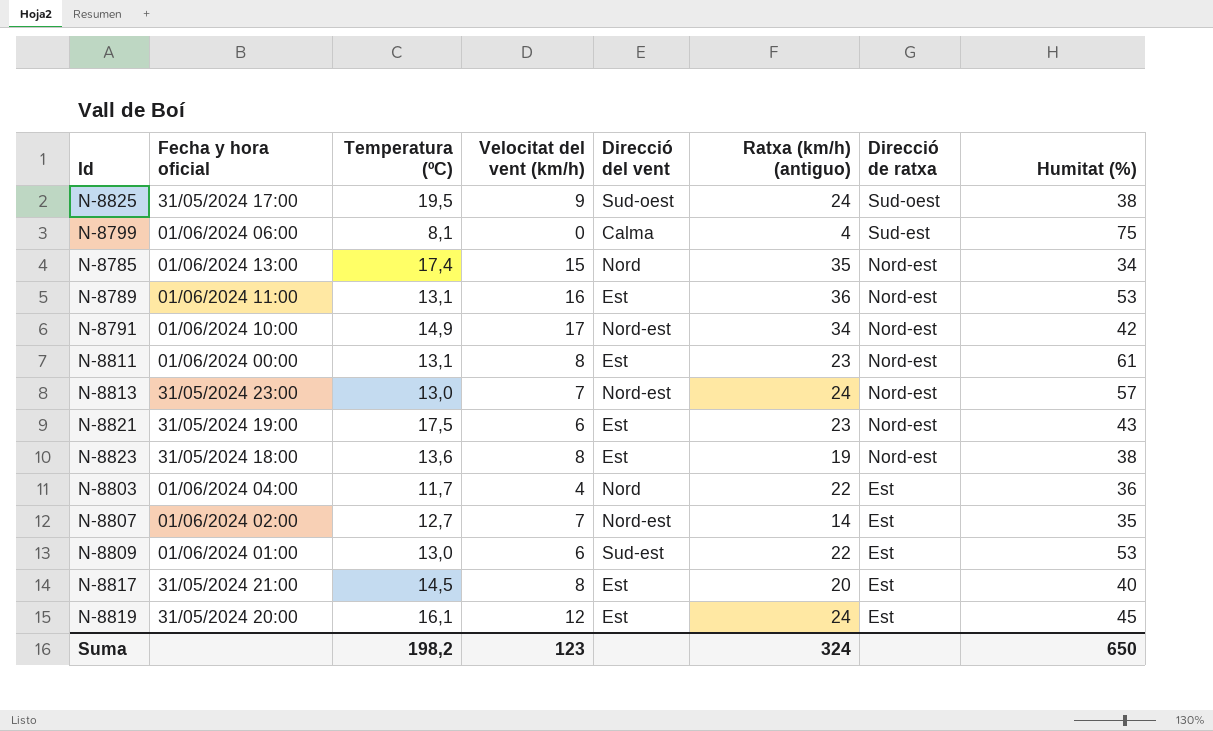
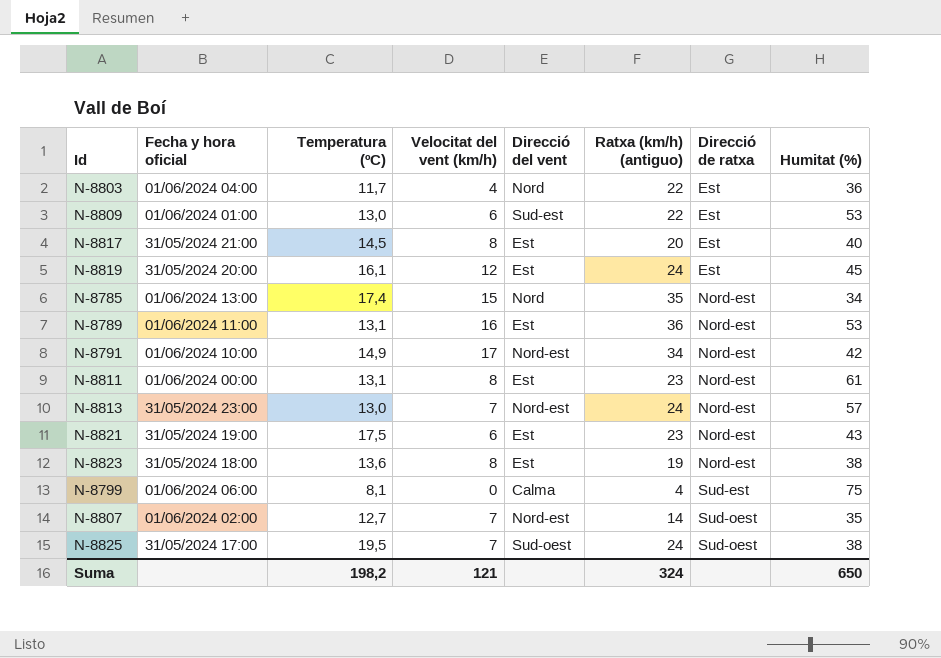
row order: Direcció de ratxa descending -> Direcció de ratxa ascending
N-8807 | Direcció de ratxa: Est -> Sud-oest
N-8825 | Velocitat del vent (km/h): 9 -> 7
Suma | Velocitat del vent (km/h): 123 -> 121

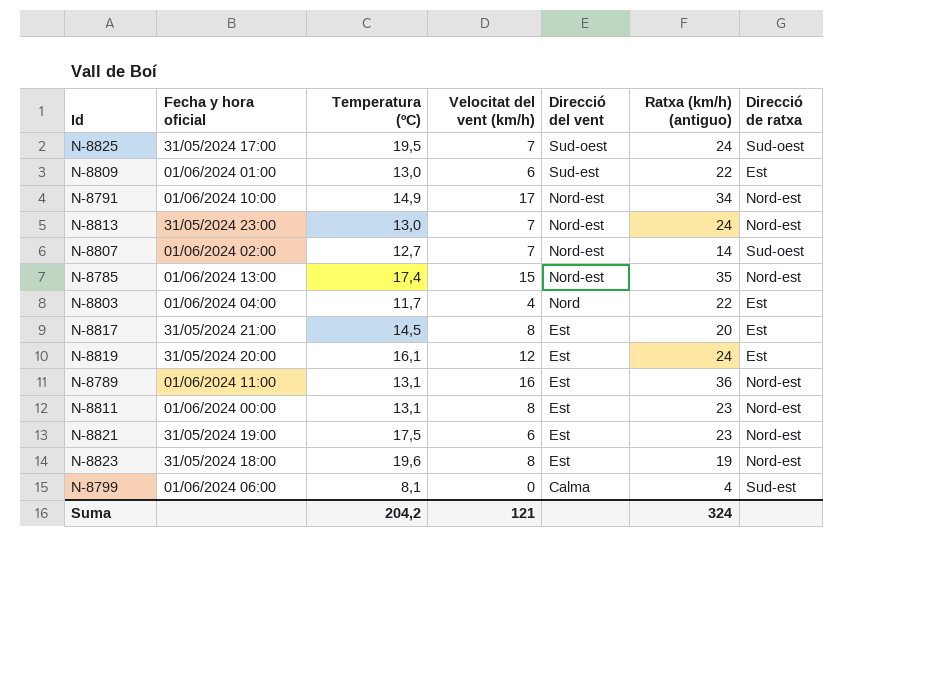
row order: Direcció de ratxa ascending -> Direcció del vent descending
column Humitat (%) | position: 8 -> none
N-8785 | Direcció del vent: Nord -> Nord-est
N-8823 | Temperatura (ºC): 13,6 -> 19,6
Suma | Temperatura (ºC): 198,2 -> 204,2

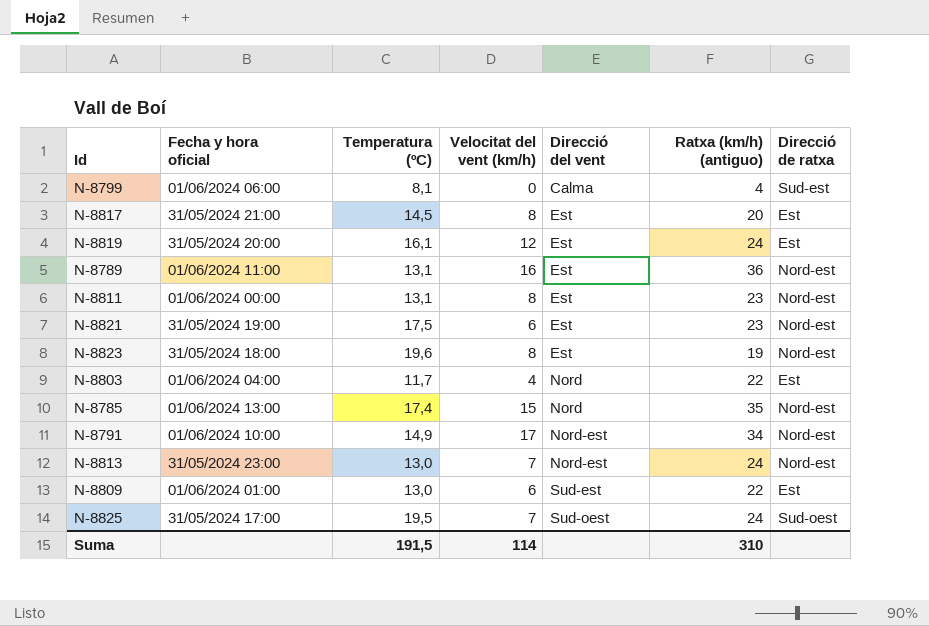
row order: Direcció del vent descending -> Direcció del vent ascending
row N-8807: 01/06/2024 02:00 | 12,7 | 7 | Nord-est | 14 | Sud-oest -> none
N-8785 | Direcció del vent: Nord-est -> Nord
Suma | Temperatura (ºC): 204,2 -> 191,5
Suma | Velocitat del vent (km/h): 121 -> 114
Suma | Ratxa (km/h) (antiguo): 324 -> 310

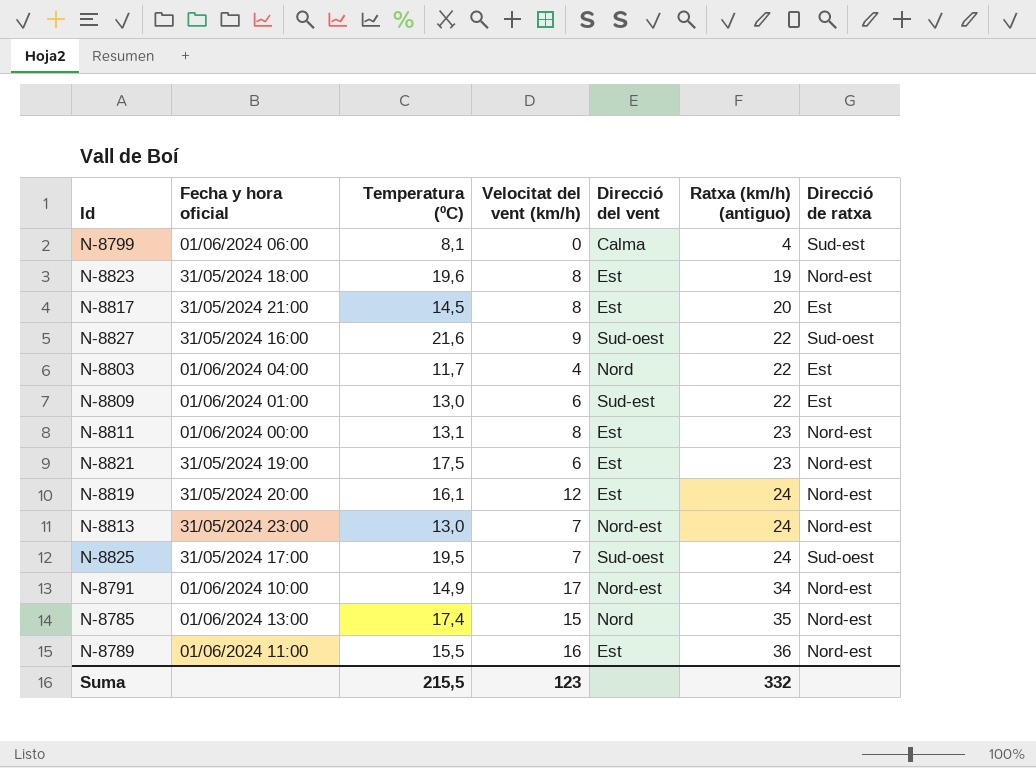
row order: Direcció del vent ascending -> Ratxa (km/h) (antiguo) ascending
row N-8827: none -> 31/05/2024 16:00 | 21,6 | 9 | Sud-oest | 22 | Sud-oest
N-8819 | Direcció de ratxa: Est -> Nord-est
N-8789 | Temperatura (ºC): 13,1 -> 15,5
Suma | Temperatura (ºC): 191,5 -> 215,5
Suma | Velocitat del vent (km/h): 114 -> 123
Suma | Ratxa (km/h) (antiguo): 310 -> 332

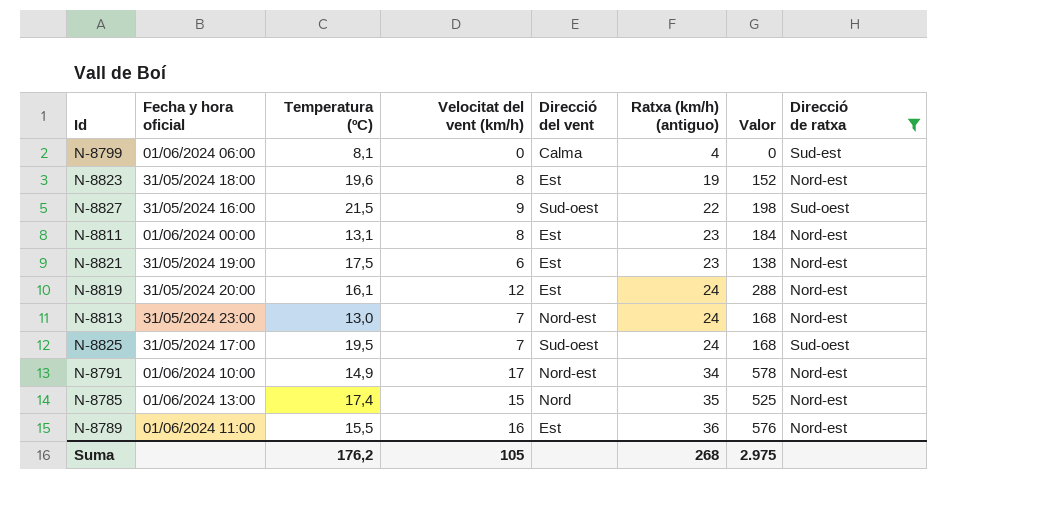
filter: none -> Direcció de ratxa != Est
column Valor | formula: none -> [Velocitat del vent (km/h)] * [Ratxa (km/h) (antiguo)]
N-8827 | Temperatura (ºC): 21,6 -> 21,5
Suma | Temperatura (ºC): 215,5 -> 176,2
Suma | Velocitat del vent (km/h): 123 -> 105
Suma | Ratxa (km/h) (antiguo): 332 -> 268

